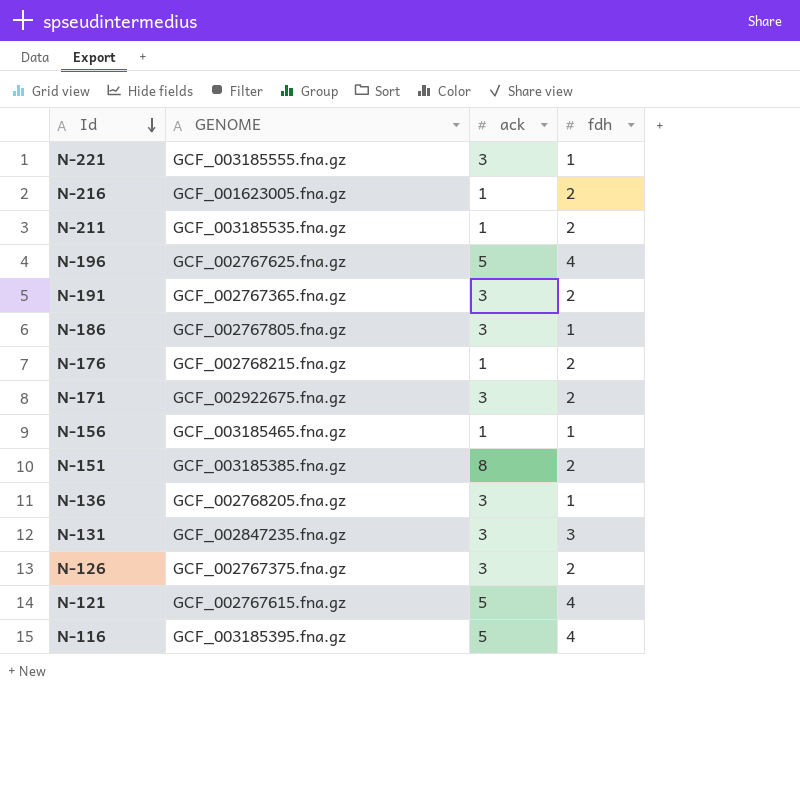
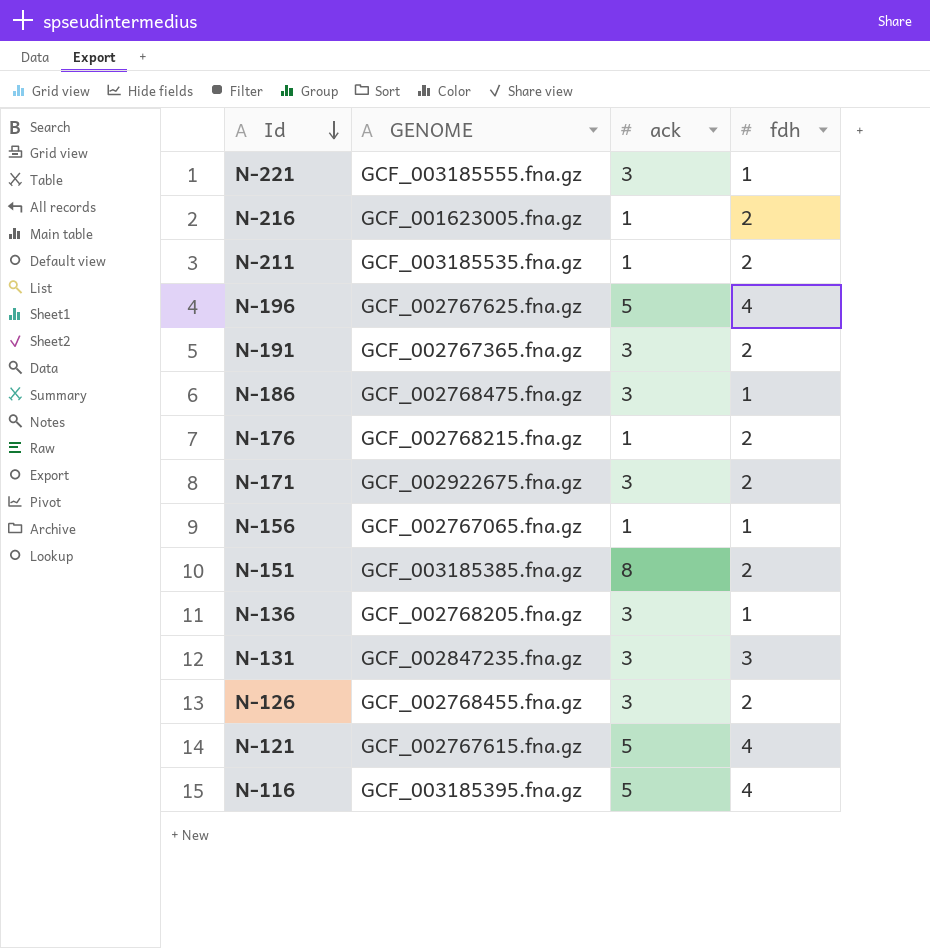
N-186 | GENOME: GCF_002767805.fna.gz -> GCF_002768475.fna.gz
N-156 | GENOME: GCF_003185465.fna.gz -> GCF_002767065.fna.gz
N-126 | GENOME: GCF_002767375.fna.gz -> GCF_002768455.fna.gz

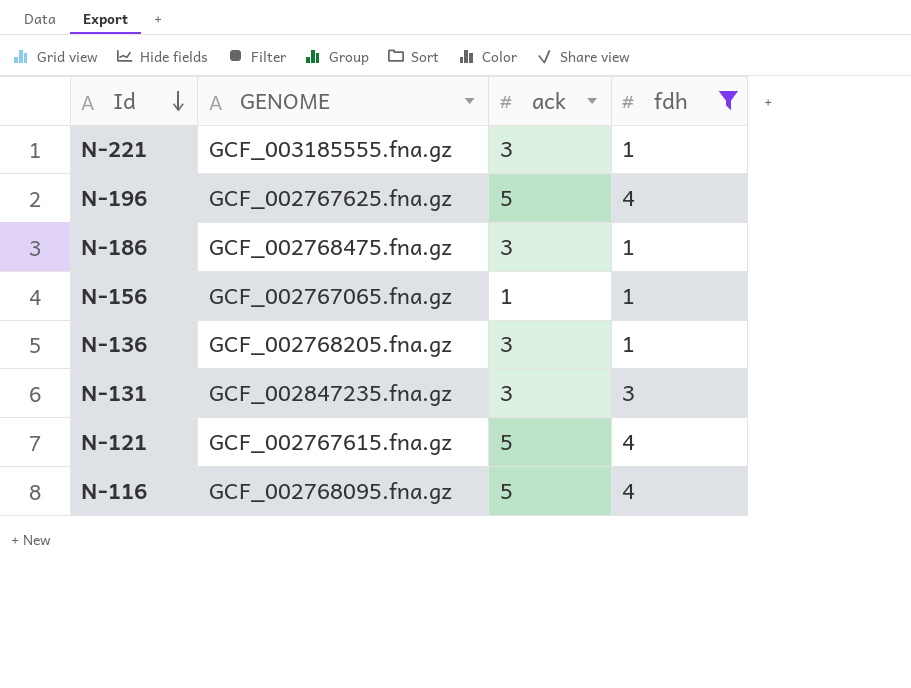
filter: none -> fdh != 2
N-116 | GENOME: GCF_003185395.fna.gz -> GCF_002768095.fna.gz

